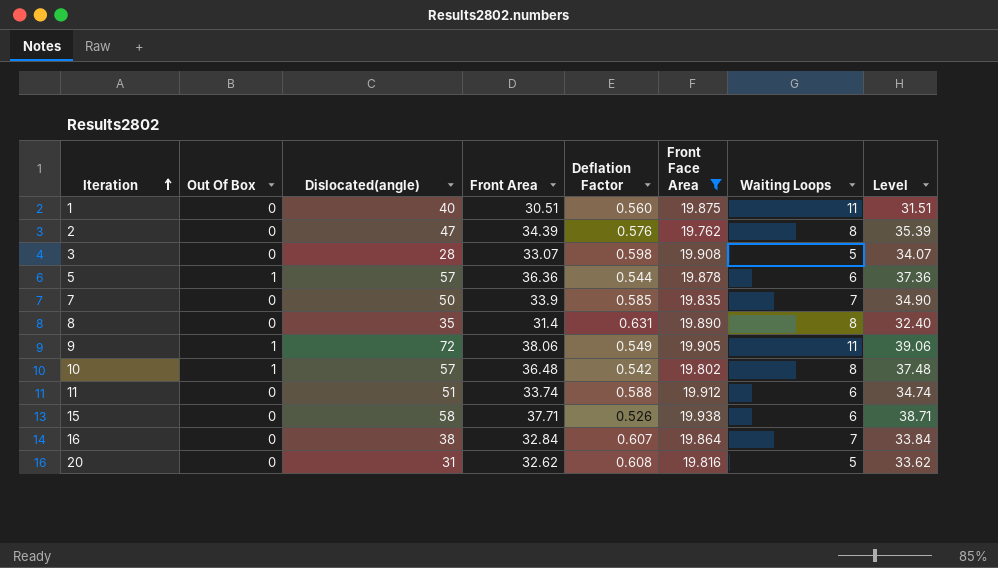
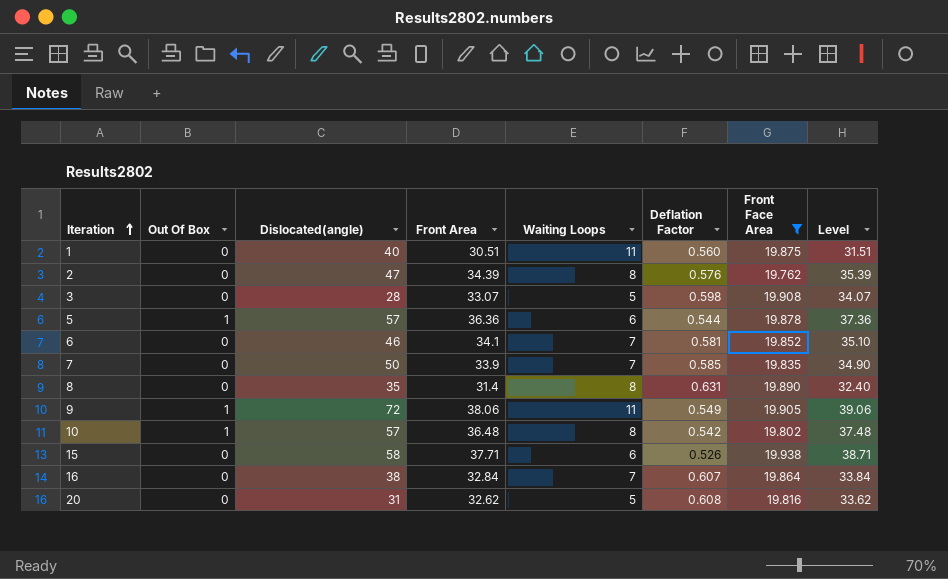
column Waiting Loops | position: 7 -> 5
row 11: 0 | 51 | 33.74 | 0.588 | 19.912 | 6 | 34.74 -> none
row 6: none -> 0 | 46 | 34.1 | 7 | 0.581 | 19.852 | 35.10

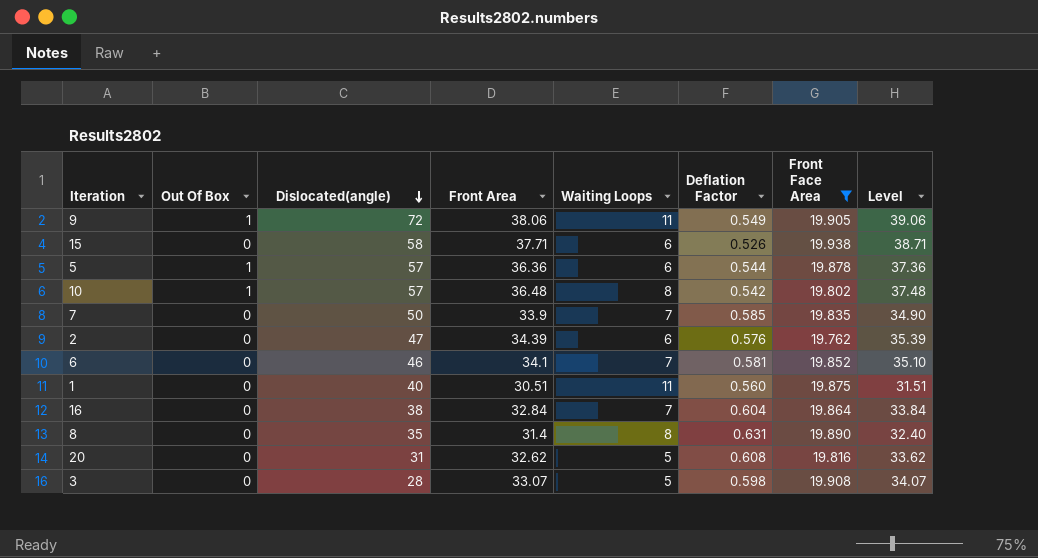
row order: Iteration ascending -> Dislocated(angle) descending
2 | Waiting Loops: 8 -> 6
16 | Deflation Factor: 0.607 -> 0.604

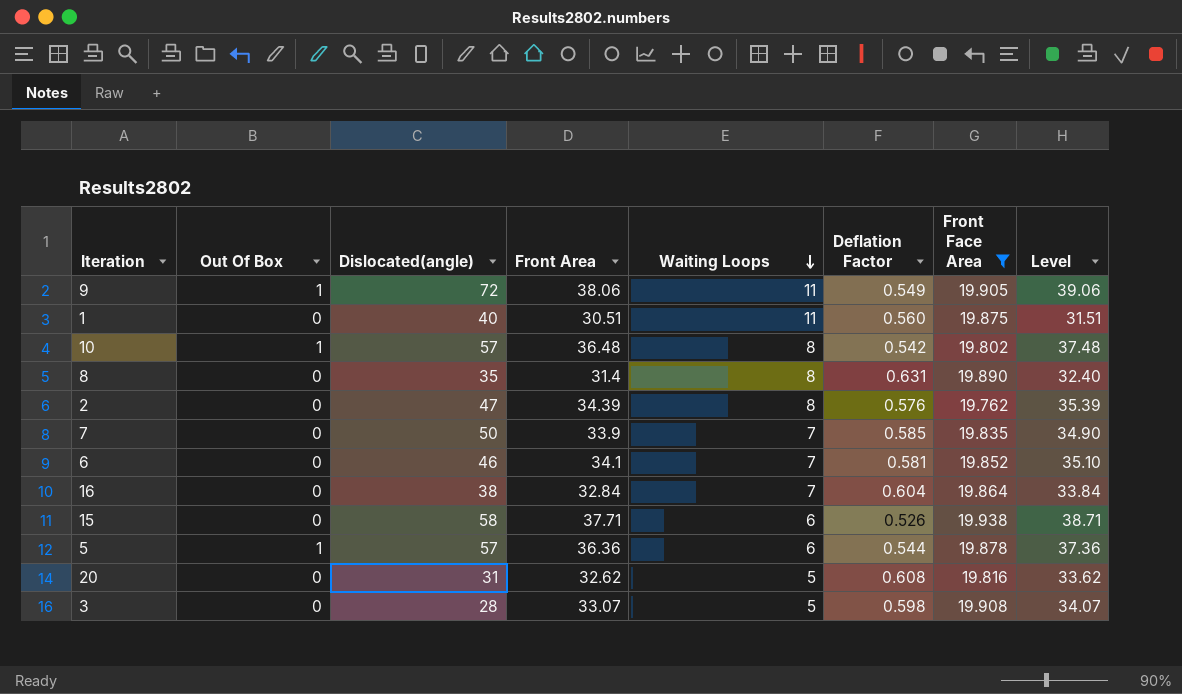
row order: Dislocated(angle) descending -> Waiting Loops descending
2 | Waiting Loops: 6 -> 8

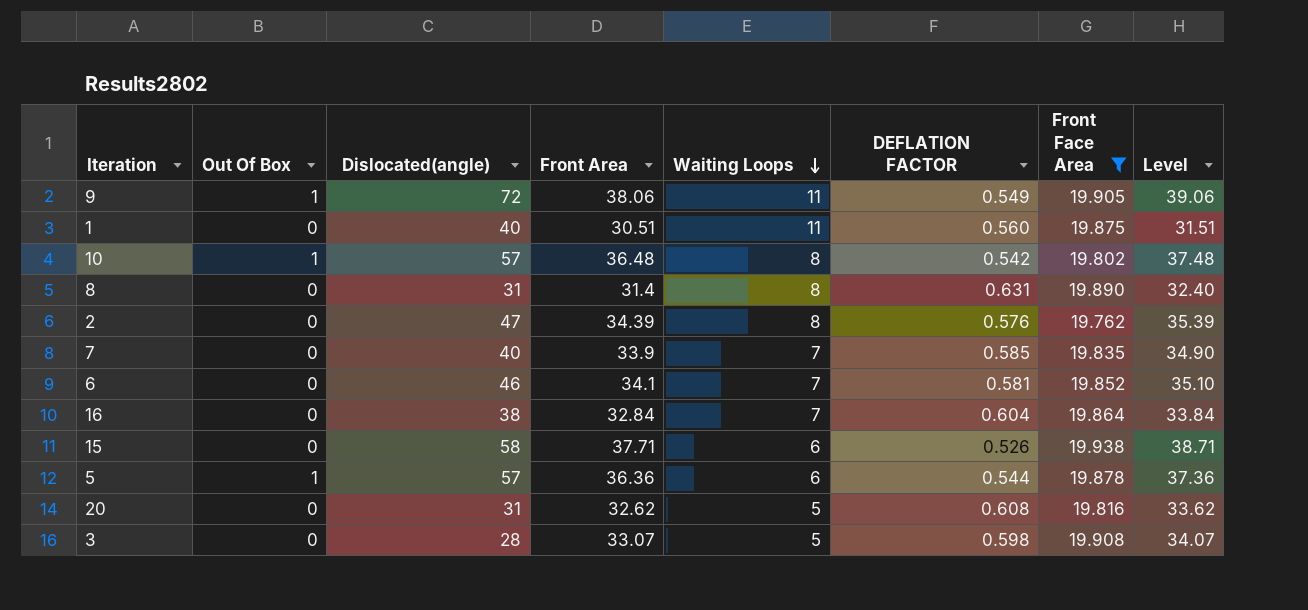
column name: Deflation Factor -> DEFLATION FACTOR
8 | Dislocated(angle): 35 -> 31
7 | Dislocated(angle): 50 -> 40

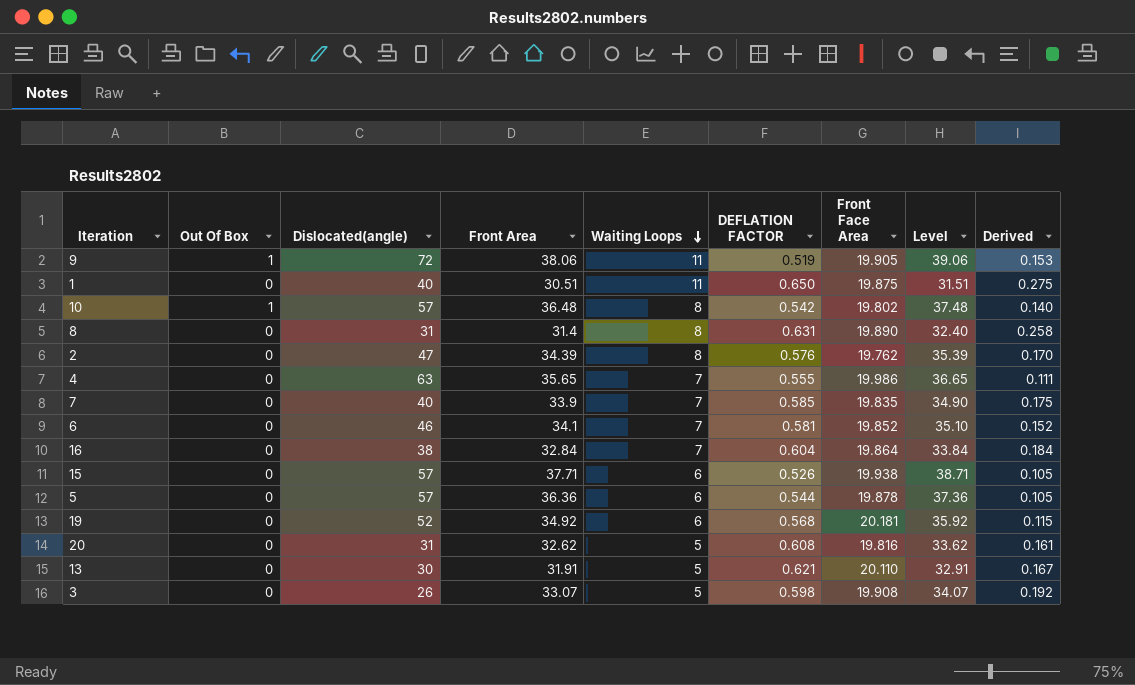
filter: Front Face Area <= 19.938 -> none
column Derived | formula: none -> [Waiting Loops] / [Dislocated(angle)]
9 | DEFLATION FACTOR: 0.549 -> 0.519
1 | DEFLATION FACTOR: 0.560 -> 0.650
15 | Dislocated(angle): 58 -> 57
5 | Out Of Box: 1 -> 0
3 | Dislocated(angle): 28 -> 26

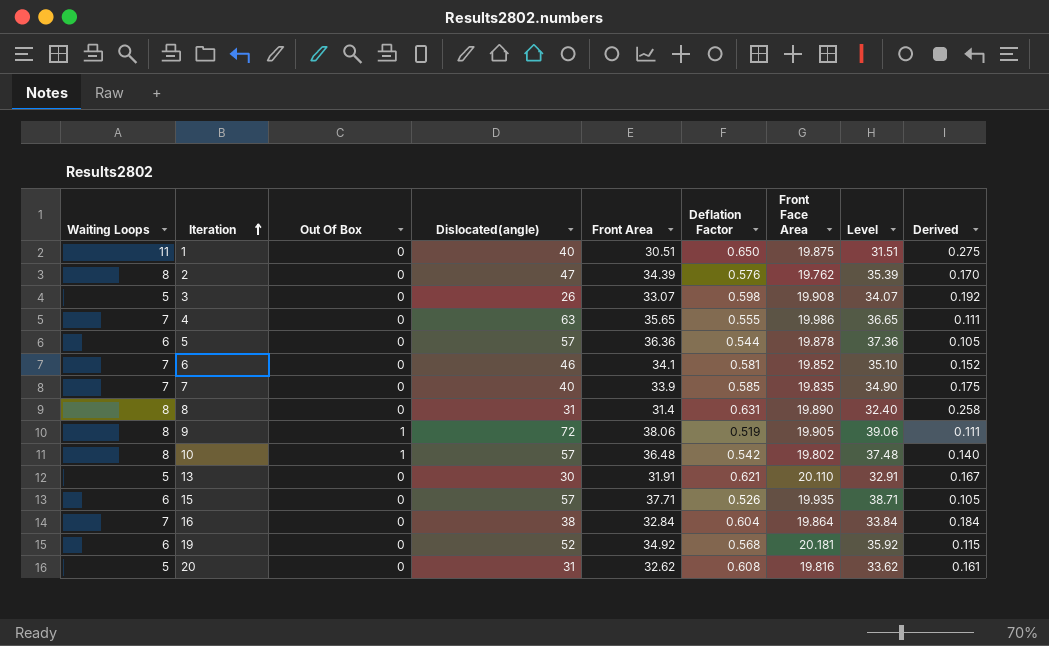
row order: Waiting Loops descending -> Iteration ascending
column Waiting Loops | position: 5 -> 1
column name: DEFLATION FACTOR -> Deflation Factor
9 | Waiting Loops: 11 -> 8
9 | Derived: 0.153 -> 0.111
15 | Front Face Area: 19.938 -> 19.935

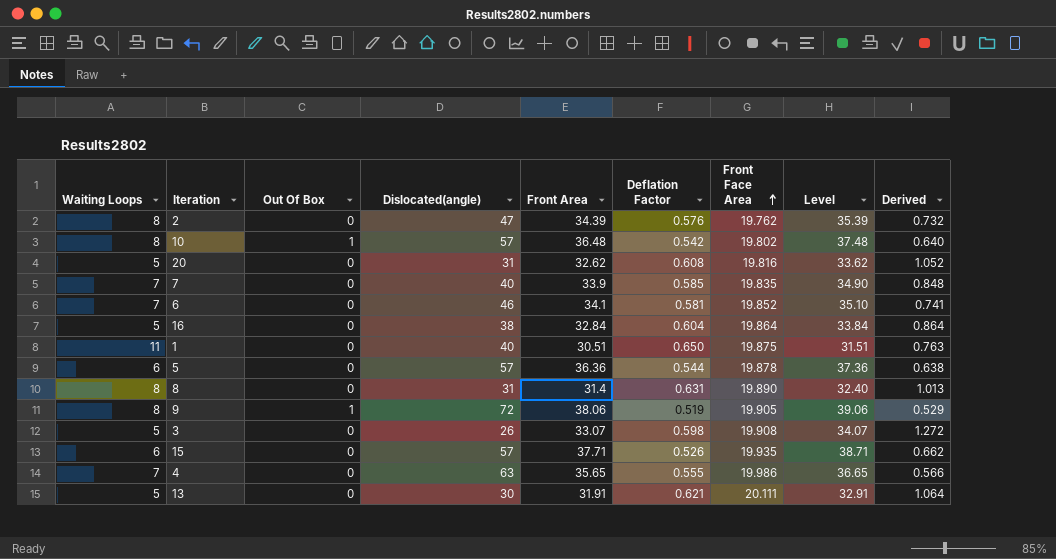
row order: Iteration ascending -> Front Face Area ascending
column Derived | formula: [Waiting Loops] / [Dislocated(angle)] -> [Front Area] / [Dislocated(angle)]
row 19: 6 | 0 | 52 | 34.92 | 0.568 | 20.181 | 35.92 | 0.115 -> none
16 | Waiting Loops: 7 -> 5
13 | Front Face Area: 20.110 -> 20.111

